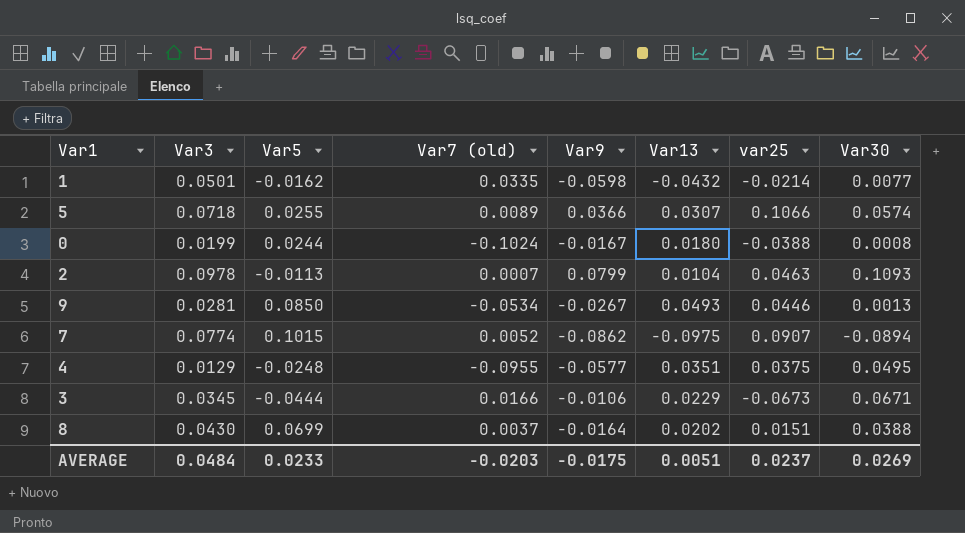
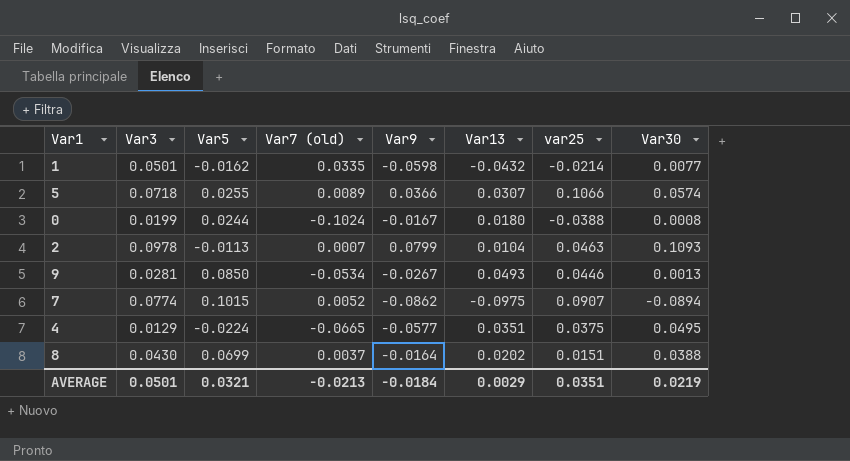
row 3: 0.0345 | -0.0444 | 0.0166 | -0.0106 | 0.0229 | -0.0673 | 0.0671 -> none
4 | Var5: -0.0248 -> -0.0224
4 | Var7 (old): -0.0955 -> -0.0665
AVERAGE | Var3: 0.0484 -> 0.0501
AVERAGE | Var5: 0.0233 -> 0.0321
AVERAGE | Var7 (old): -0.0203 -> -0.0213
AVERAGE | Var9: -0.0175 -> -0.0184
AVERAGE | Var13: 0.0051 -> 0.0029
AVERAGE | var25: 0.0237 -> 0.0351
AVERAGE | Var30: 0.0269 -> 0.0219

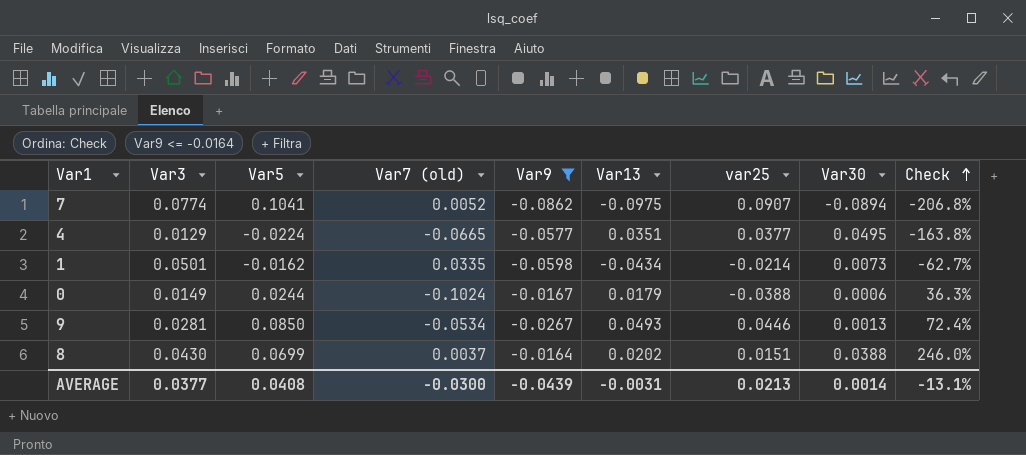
filter: none -> Var9 <= -0.0164
row order: none -> Check ascending
column Check | formula: none -> ([Var5] - [Var13]) / [Var13]
7 | Var5: 0.1015 -> 0.1041
4 | var25: 0.0375 -> 0.0377
1 | Var13: -0.0432 -> -0.0434
1 | Var30: 0.0077 -> 0.0073
0 | Var3: 0.0199 -> 0.0149
0 | Var13: 0.0180 -> 0.0179
0 | Var30: 0.0008 -> 0.0006
AVERAGE | Var3: 0.0501 -> 0.0377
AVERAGE | Var5: 0.0321 -> 0.0408
AVERAGE | Var7 (old): -0.0213 -> -0.0300
AVERAGE | Var9: -0.0184 -> -0.0439
AVERAGE | Var13: 0.0029 -> -0.0031
AVERAGE | var25: 0.0351 -> 0.0213
AVERAGE | Var30: 0.0219 -> 0.0014

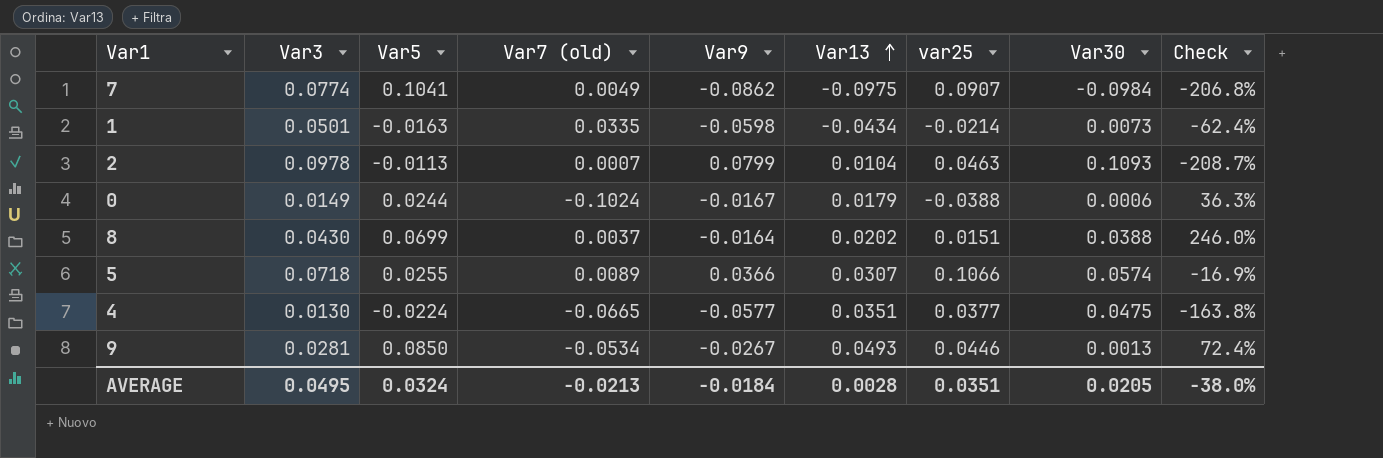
filter: Var9 <= -0.0164 -> none
row order: Check ascending -> Var13 ascending
7 | Var7 (old): 0.0052 -> 0.0049
7 | Var30: -0.0894 -> -0.0984
1 | Var5: -0.0162 -> -0.0163
1 | Check: -62.7% -> -62.4%
4 | Var3: 0.0129 -> 0.0130
4 | Var30: 0.0495 -> 0.0475
AVERAGE | Var3: 0.0377 -> 0.0495
AVERAGE | Var5: 0.0408 -> 0.0324
AVERAGE | Var7 (old): -0.0300 -> -0.0213
AVERAGE | Var9: -0.0439 -> -0.0184
AVERAGE | Var13: -0.0031 -> 0.0028
AVERAGE | var25: 0.0213 -> 0.0351
AVERAGE | Var30: 0.0014 -> 0.0205
AVERAGE | Check: -13.1% -> -38.0%

